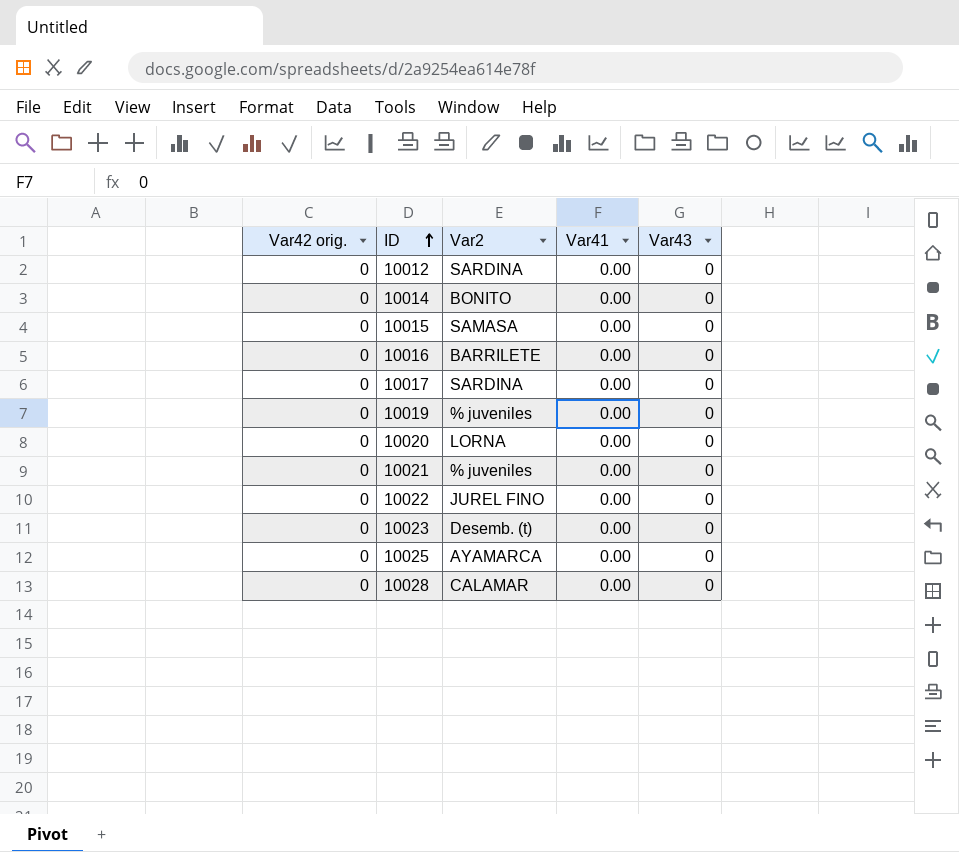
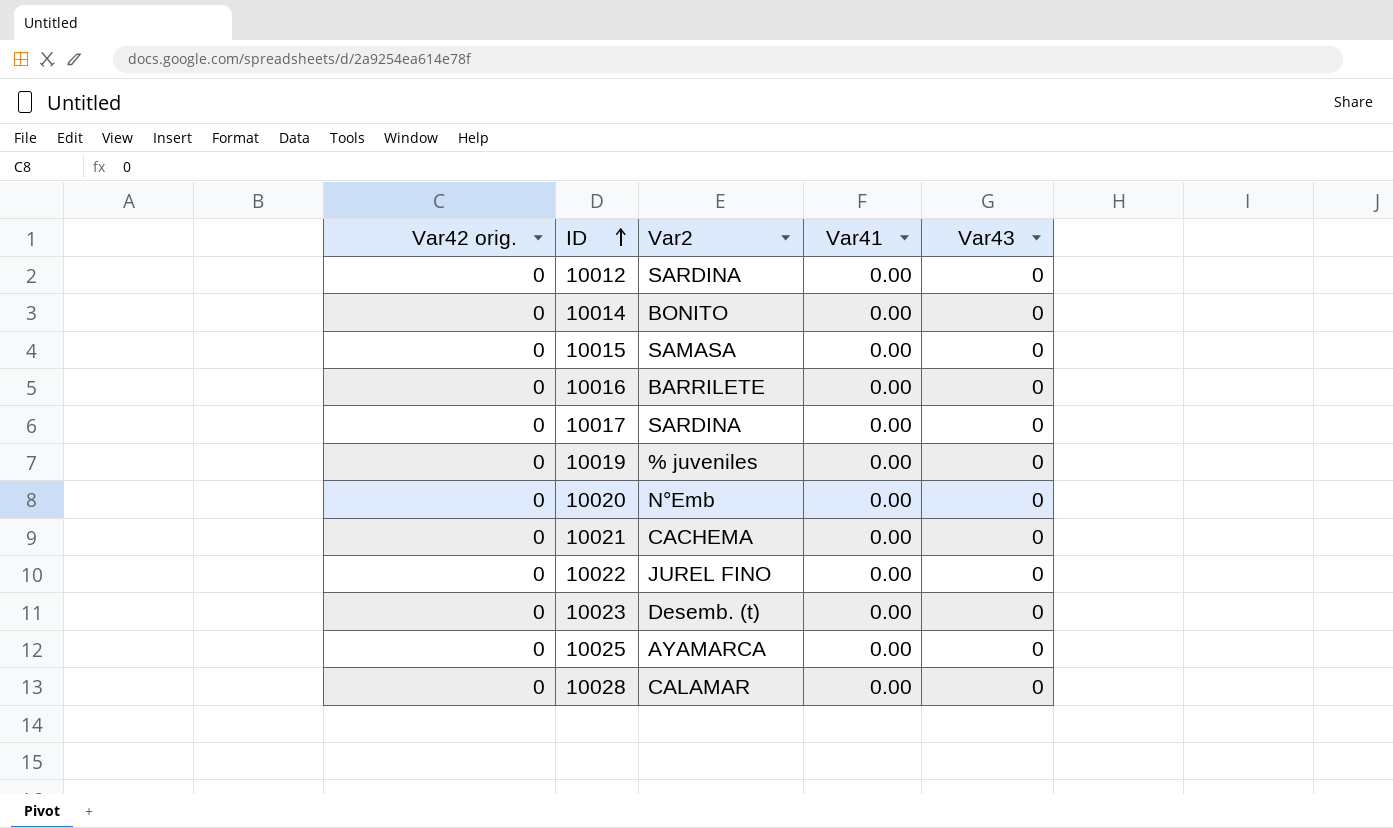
10020 | Var2: LORNA -> N°Emb
10021 | Var2: % juveniles -> CACHEMA

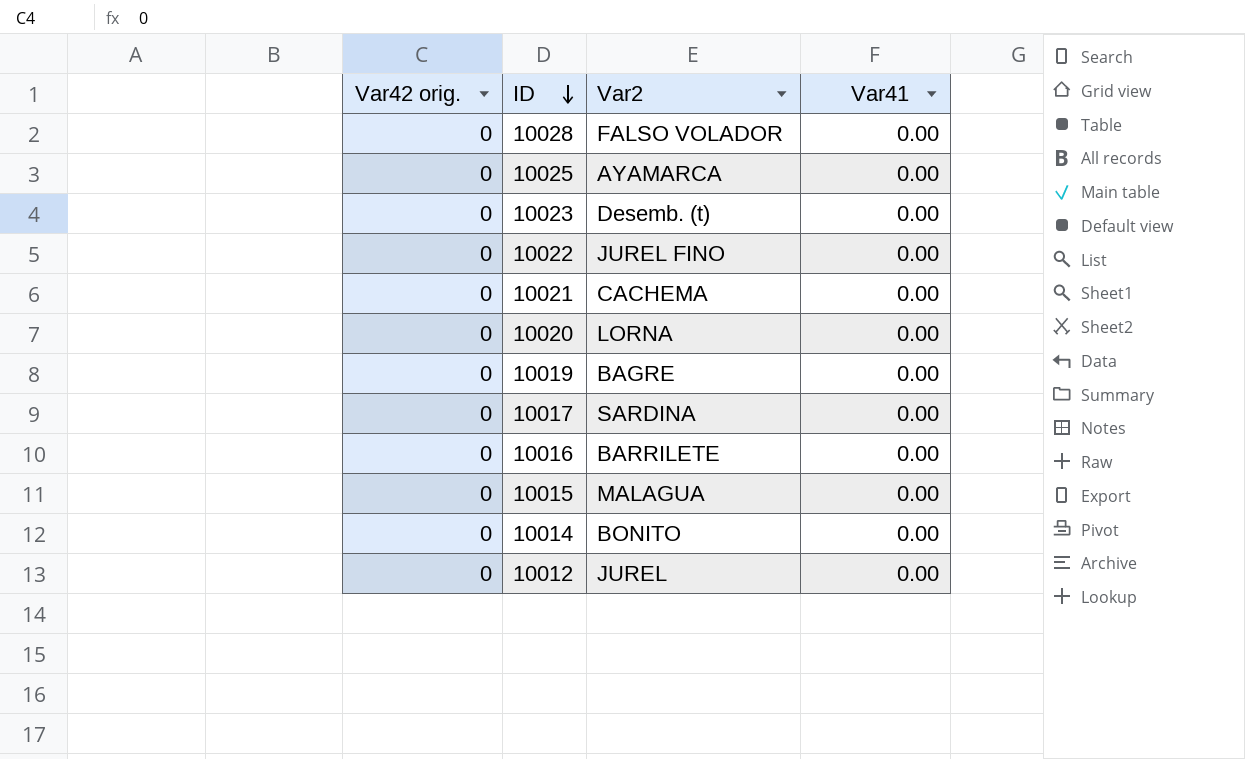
row order: ID ascending -> ID descending
column Var43 | position: 5 -> none
10028 | Var2: CALAMAR -> FALSO VOLADOR
10020 | Var2: N°Emb -> LORNA
10019 | Var2: % juveniles -> BAGRE
10015 | Var2: SAMASA -> MALAGUA
10012 | Var2: SARDINA -> JUREL

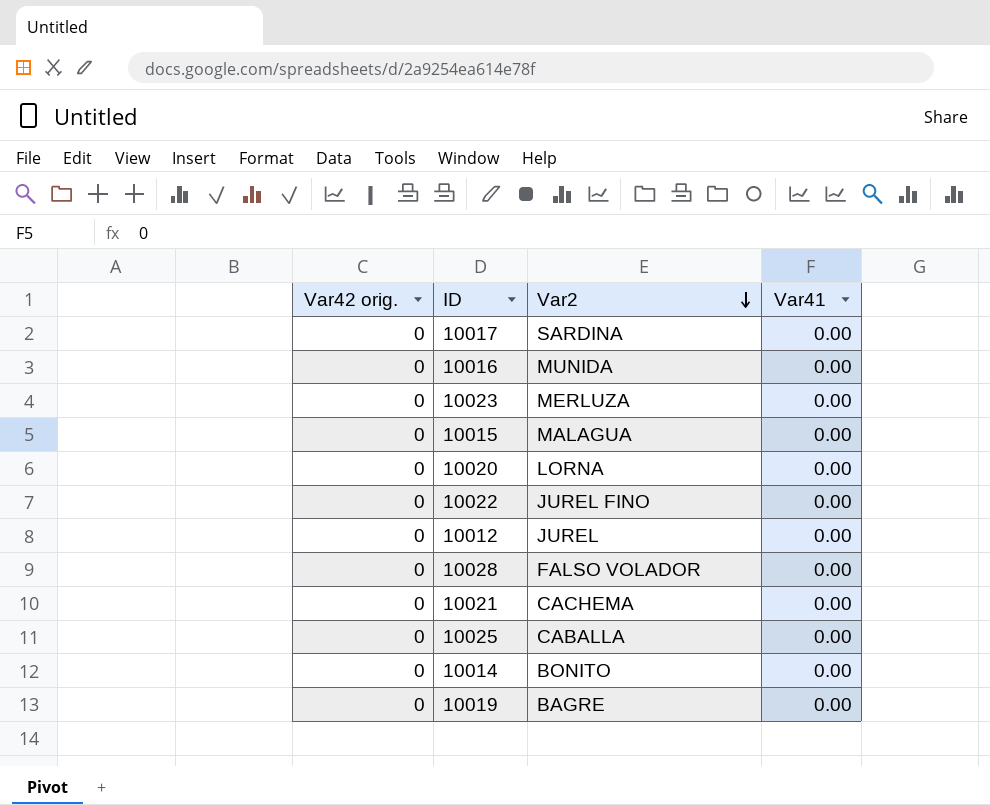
row order: ID descending -> Var2 descending
10016 | Var2: BARRILETE -> MUNIDA
10023 | Var2: Desemb. (t) -> MERLUZA
10025 | Var2: AYAMARCA -> CABALLA

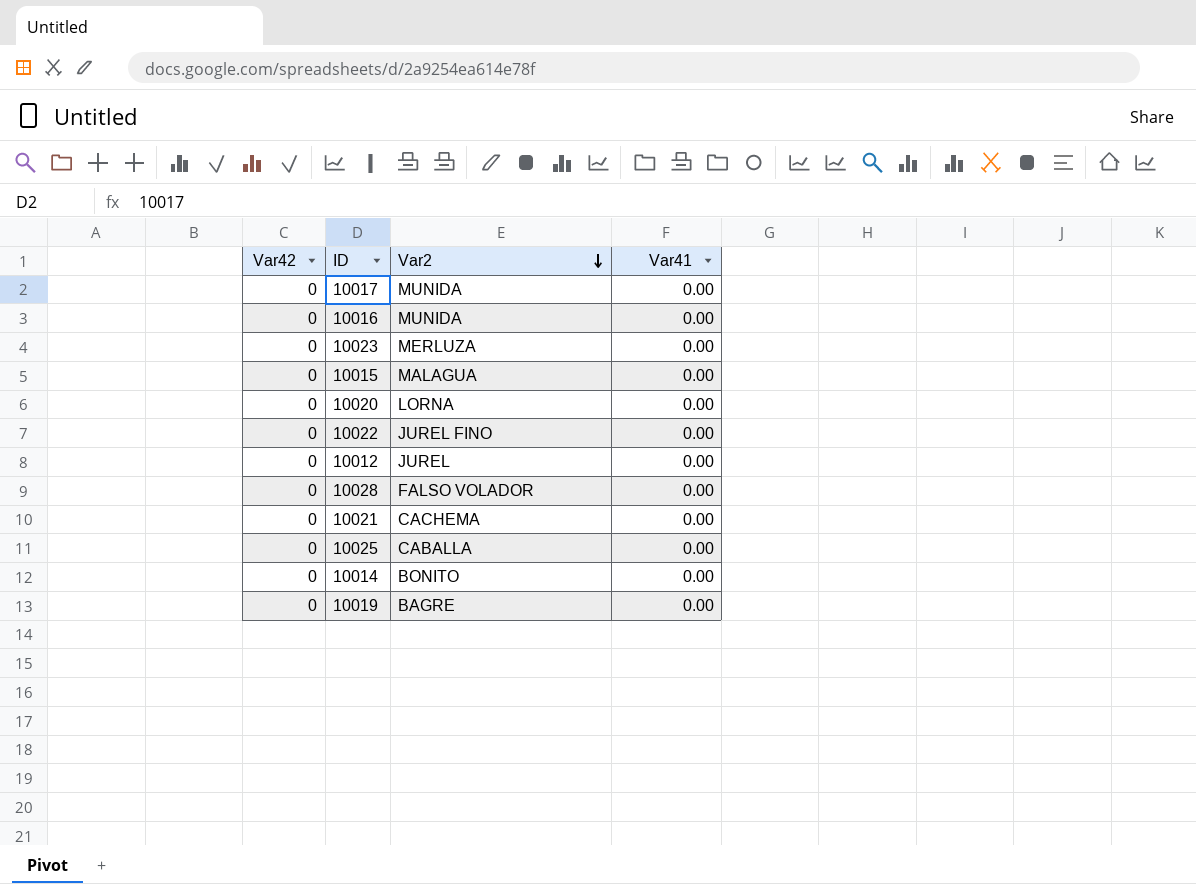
column name: Var42 orig. -> Var42
10017 | Var2: SARDINA -> MUNIDA

